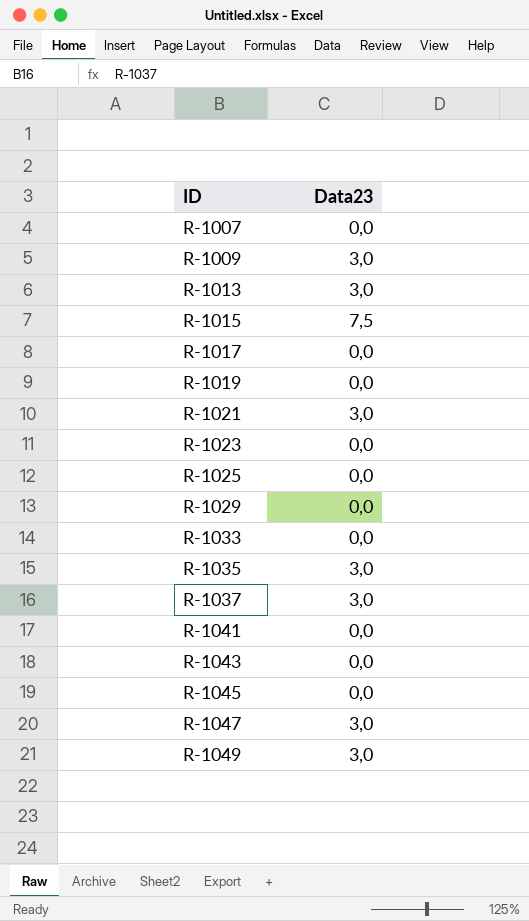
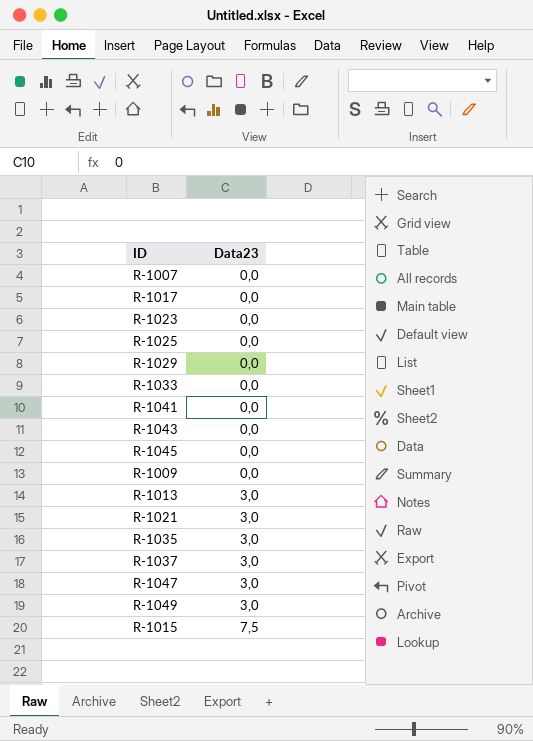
row order: ID ascending -> Data23 ascending
row R-1019: 0,0 -> none
R-1009 | Data23: 3,0 -> 0,0

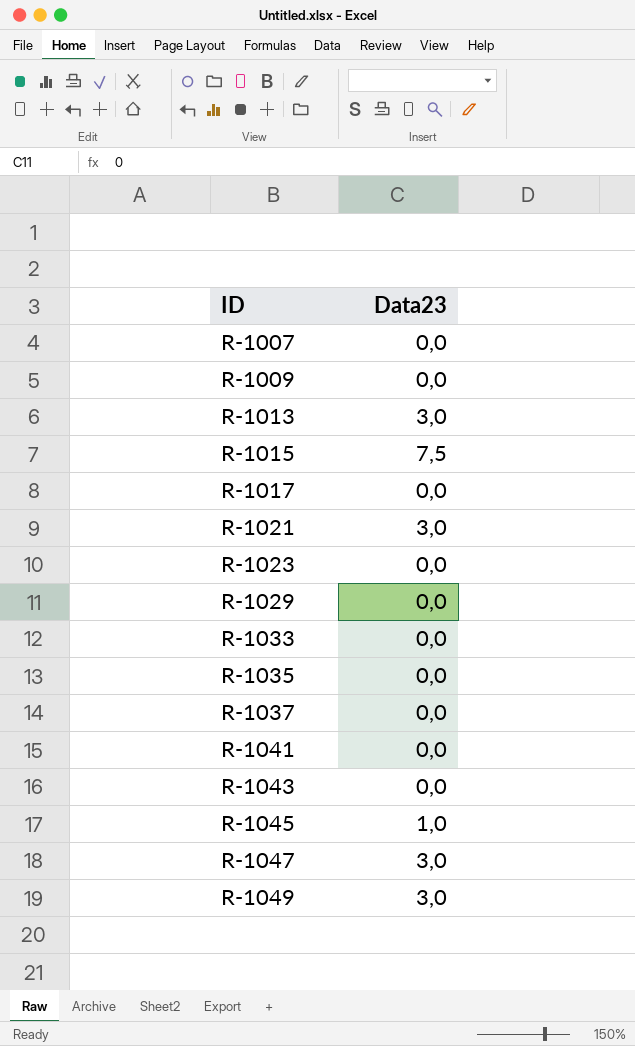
row order: Data23 ascending -> ID ascending
row R-1025: 0,0 -> none
R-1035 | Data23: 3,0 -> 0,0
R-1037 | Data23: 3,0 -> 0,0
R-1045 | Data23: 0,0 -> 1,0

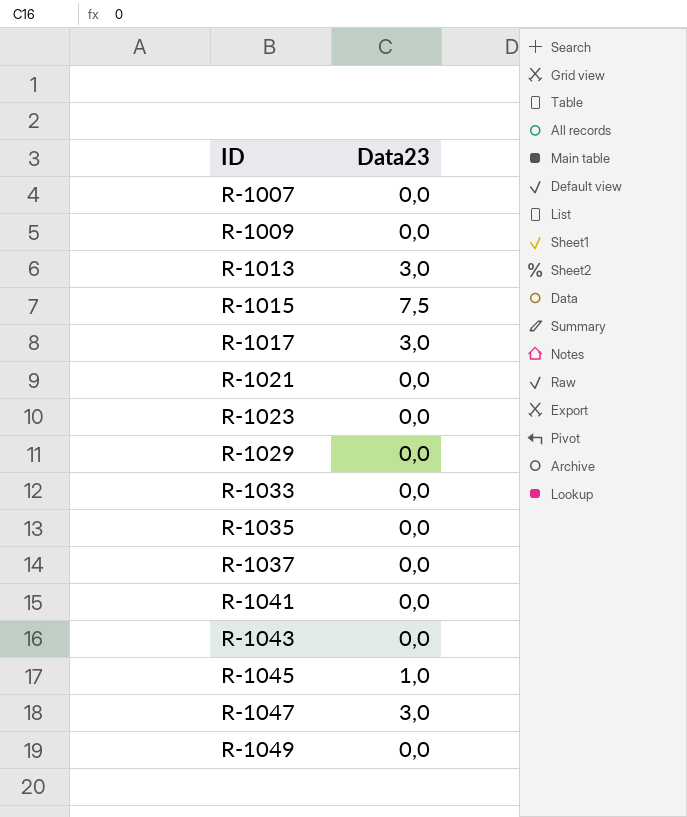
R-1017 | Data23: 0,0 -> 3,0
R-1021 | Data23: 3,0 -> 0,0
R-1049 | Data23: 3,0 -> 0,0

